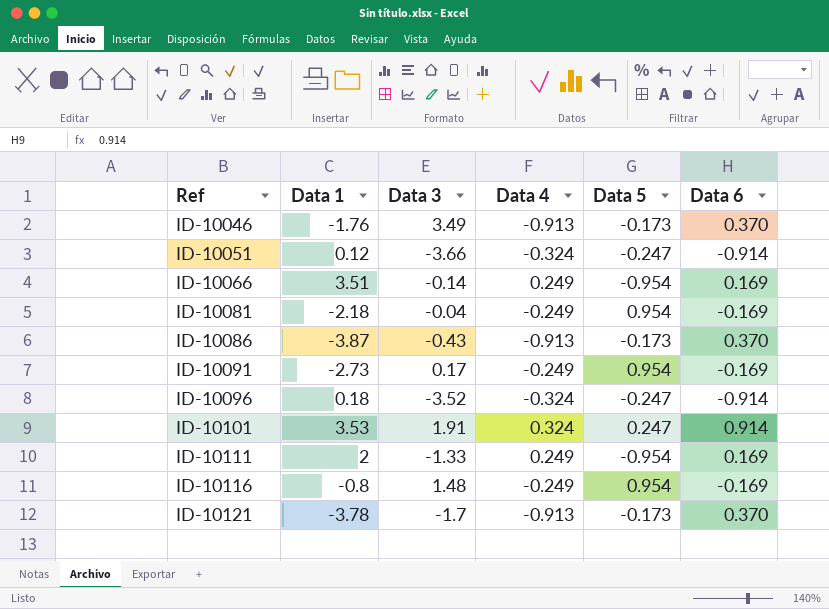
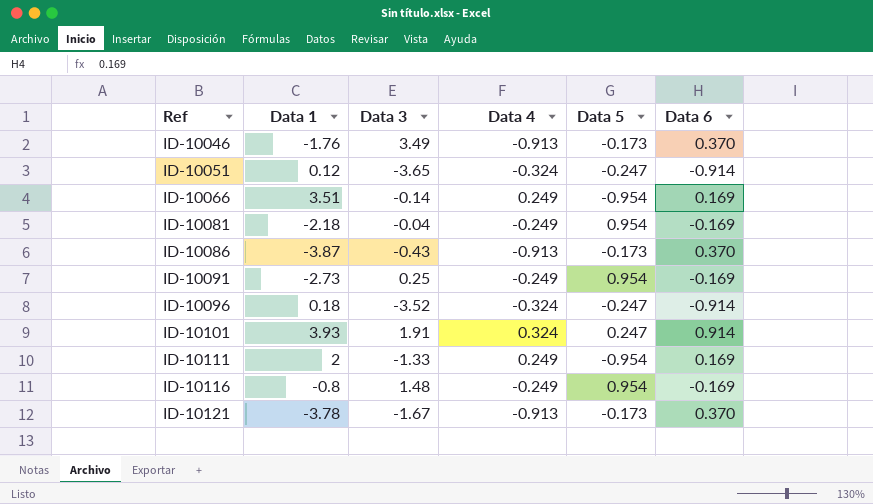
ID-10051 | Data 3: -3.66 -> -3.65
ID-10091 | Data 3: 0.17 -> 0.25
ID-10101 | Data 1: 3.53 -> 3.93
ID-10121 | Data 3: -1.7 -> -1.67

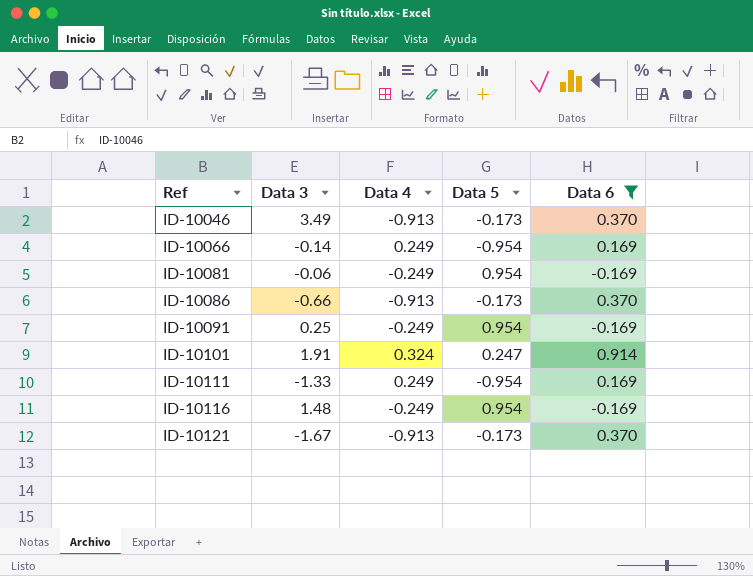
filter: none -> Data 6 != -0.914
column Data 1 | position: 2 -> none
ID-10081 | Data 3: -0.04 -> -0.06
ID-10086 | Data 3: -0.43 -> -0.66

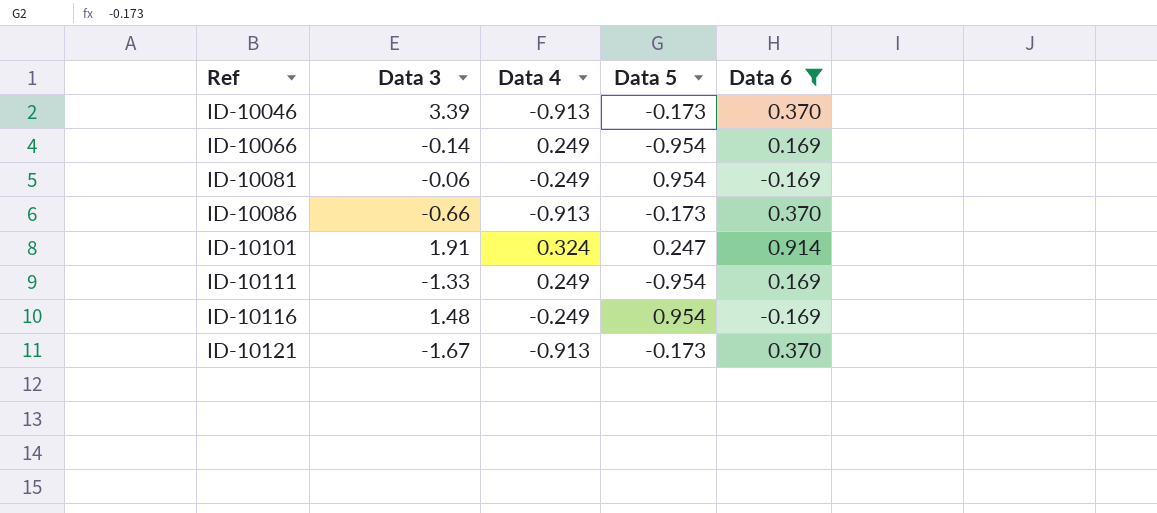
row ID-10091: 0.25 | -0.249 | 0.954 | -0.169 -> none
ID-10046 | Data 3: 3.49 -> 3.39

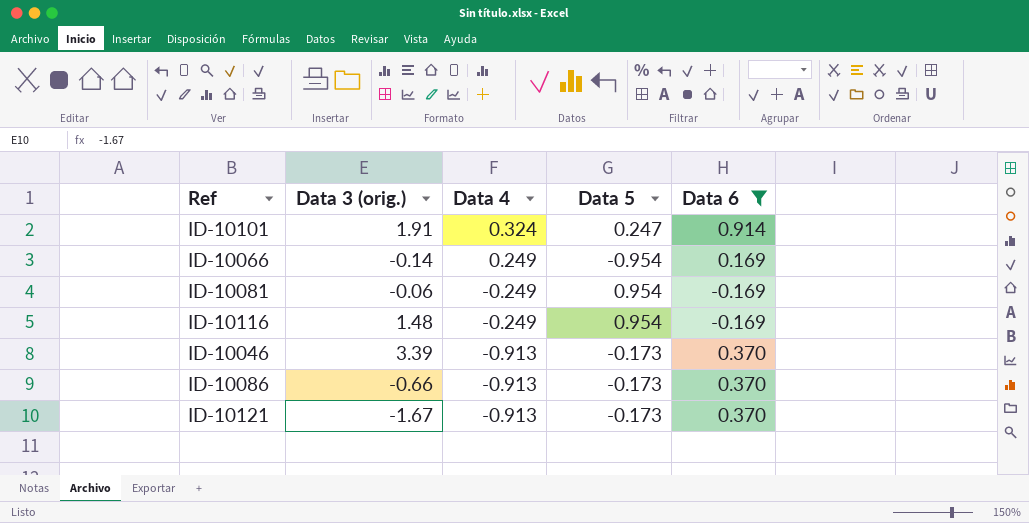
row order: Ref ascending -> Data 4 descending
column name: Data 3 -> Data 3 (orig.)
row ID-10111: -1.33 | 0.249 | -0.954 | 0.169 -> none

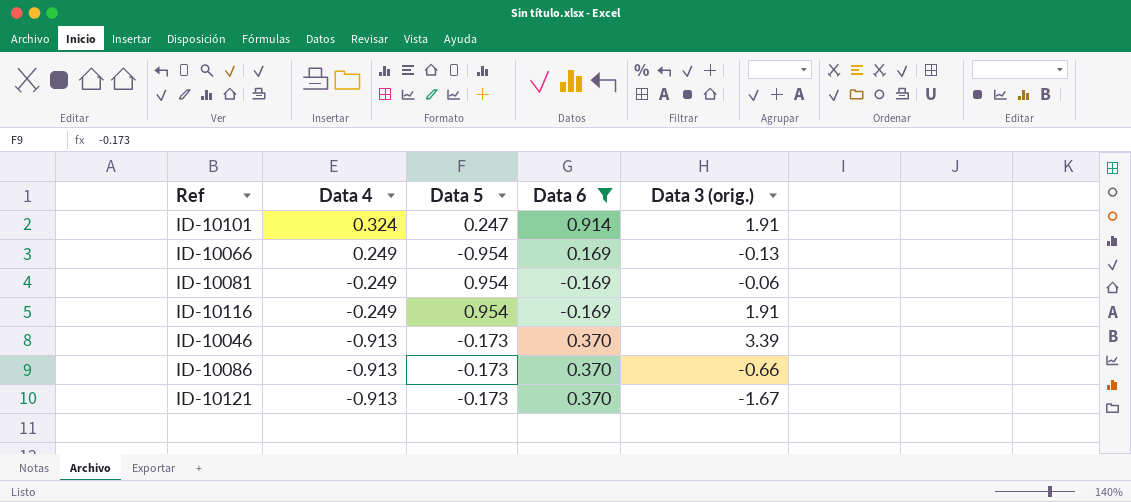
column Data 3 (orig.) | position: 2 -> 5
ID-10066 | Data 3 (orig.): -0.14 -> -0.13
ID-10116 | Data 3 (orig.): 1.48 -> 1.91

